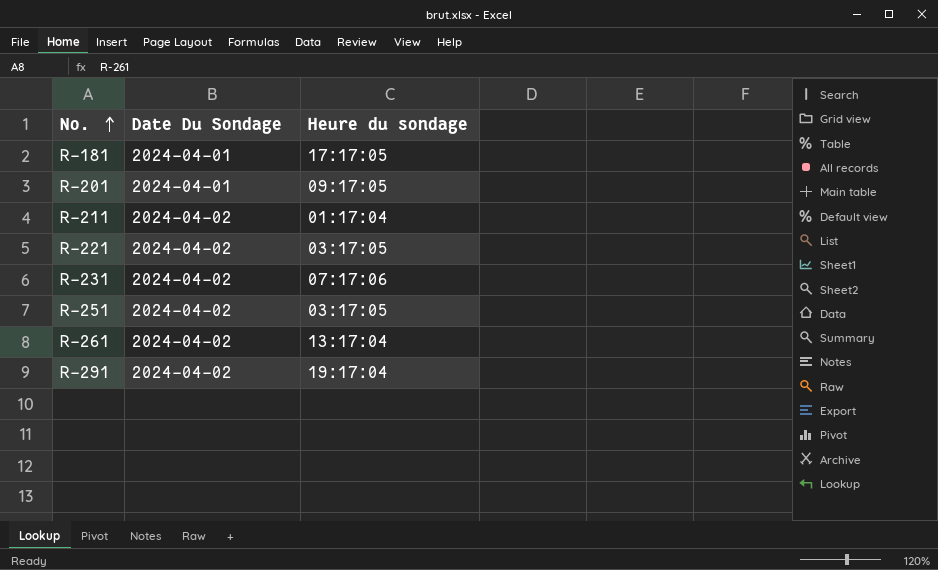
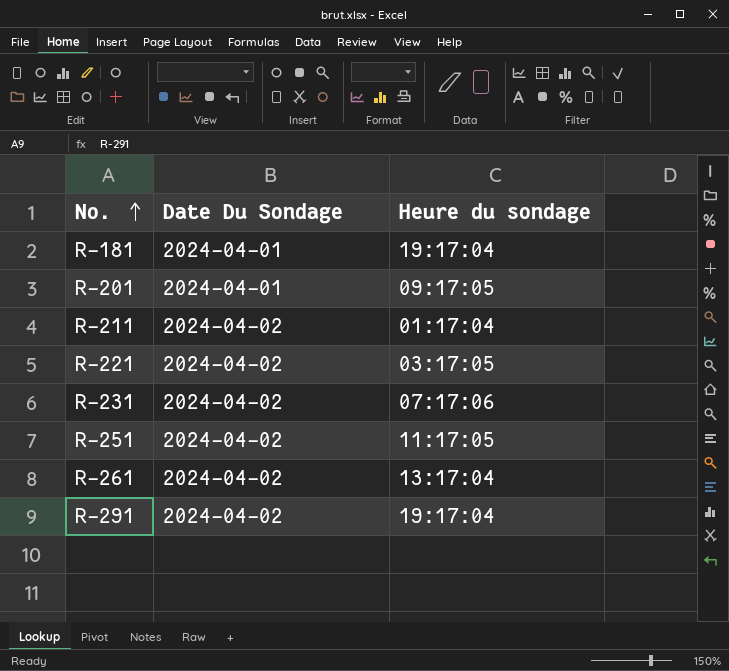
R-181 | Heure du sondage: 17:17:05 -> 19:17:04
R-251 | Heure du sondage: 03:17:05 -> 11:17:05

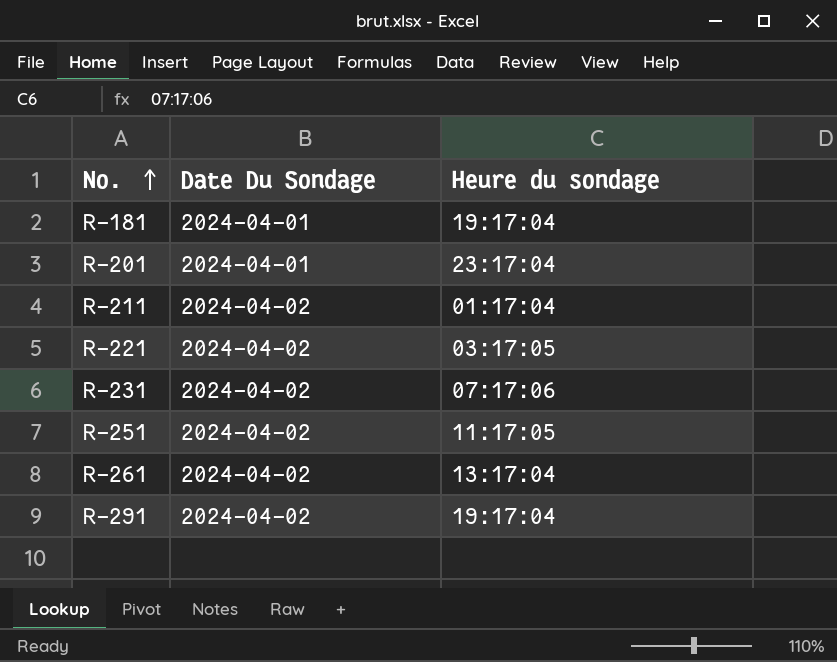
R-201 | Heure du sondage: 09:17:05 -> 23:17:04

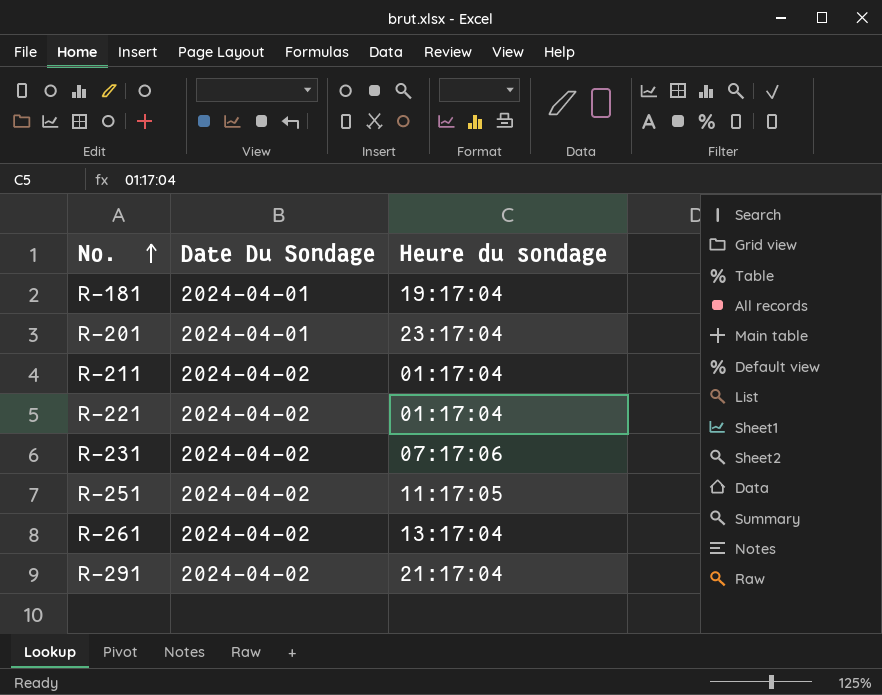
R-221 | Heure du sondage: 03:17:05 -> 01:17:04
R-291 | Heure du sondage: 19:17:04 -> 21:17:04

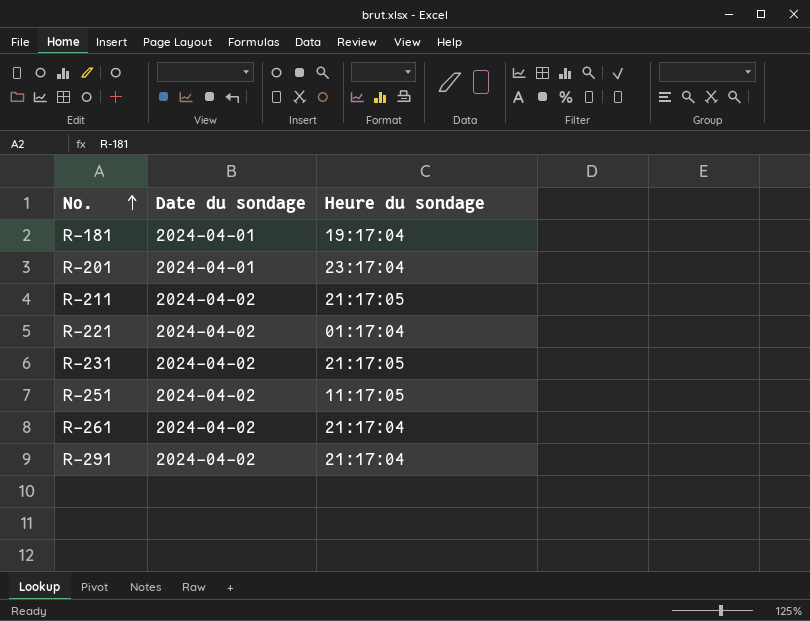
column name: Date Du Sondage -> Date du sondage
R-211 | Heure du sondage: 01:17:04 -> 21:17:05
R-231 | Heure du sondage: 07:17:06 -> 21:17:05
R-261 | Heure du sondage: 13:17:04 -> 21:17:04

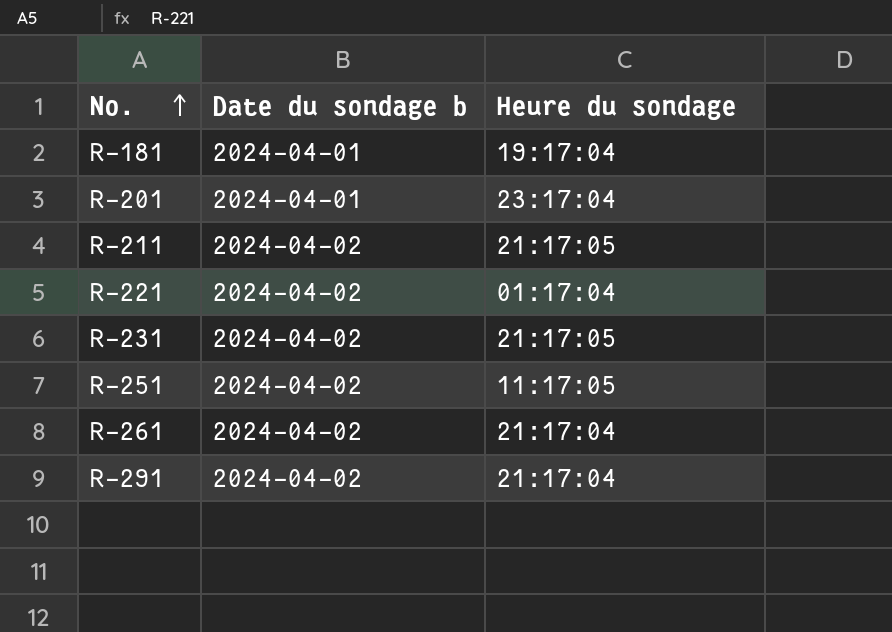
column name: Date du sondage -> Date du sondage b

